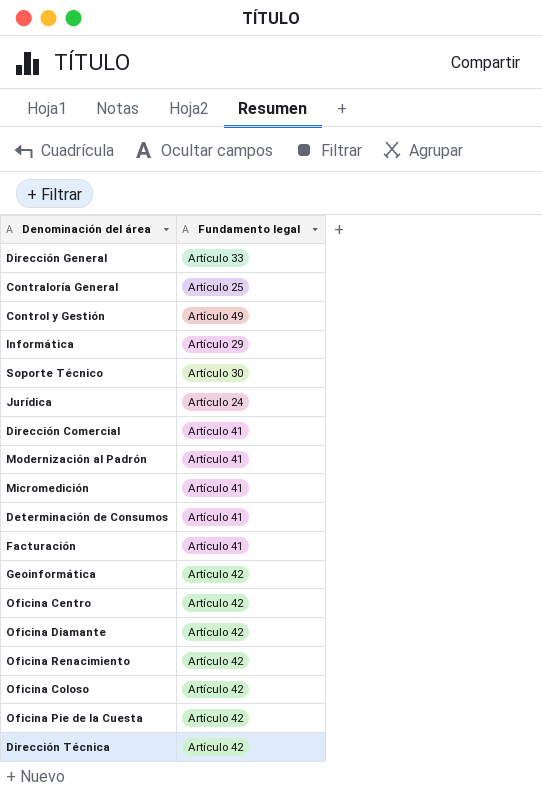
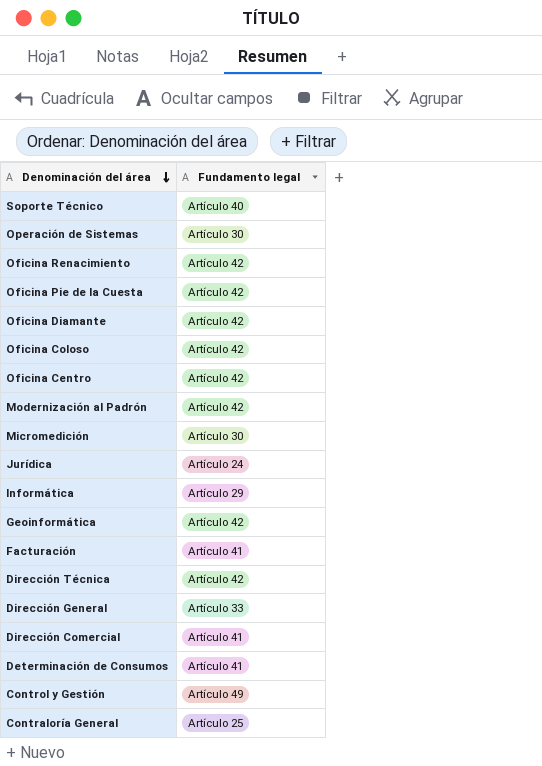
row order: none -> Denominación del área descending
Soporte Técnico | Fundamento legal: Artículo 30 -> Artículo 40
row Operación de Sistemas: none -> Artículo 30
Modernización al Padrón | Fundamento legal: Artículo 41 -> Artículo 42
Micromedición | Fundamento legal: Artículo 41 -> Artículo 30

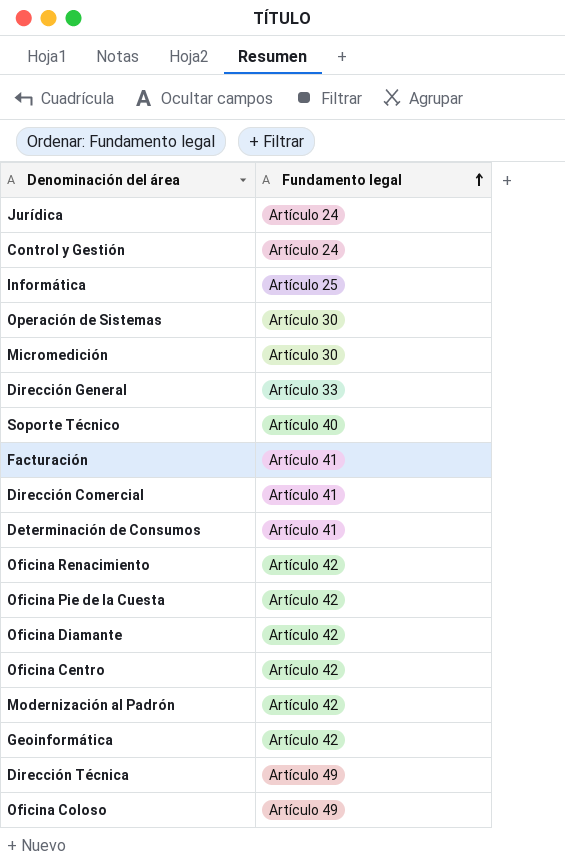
row order: Denominación del área descending -> Fundamento legal ascending
row Contraloría General: Artículo 25 -> none
Control y Gestión | Fundamento legal: Artículo 49 -> Artículo 24
Informática | Fundamento legal: Artículo 29 -> Artículo 25
Dirección Técnica | Fundamento legal: Artículo 42 -> Artículo 49
Oficina Coloso | Fundamento legal: Artículo 42 -> Artículo 49

